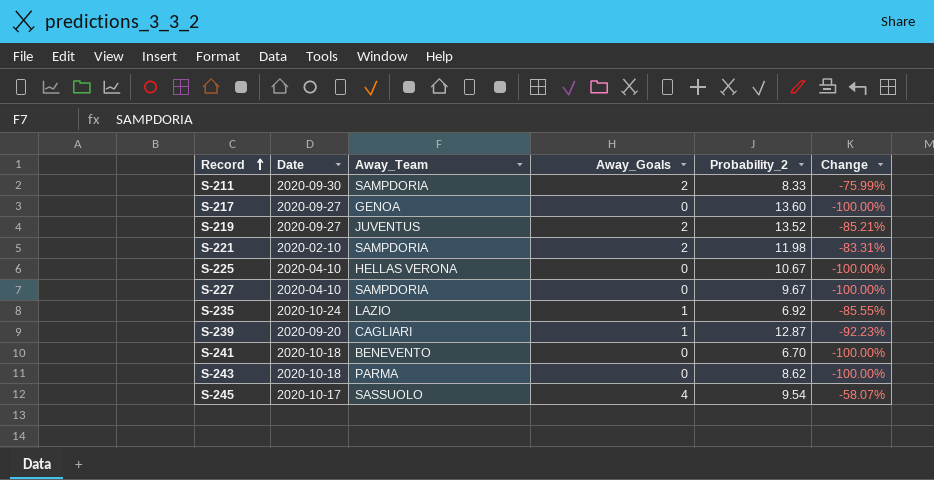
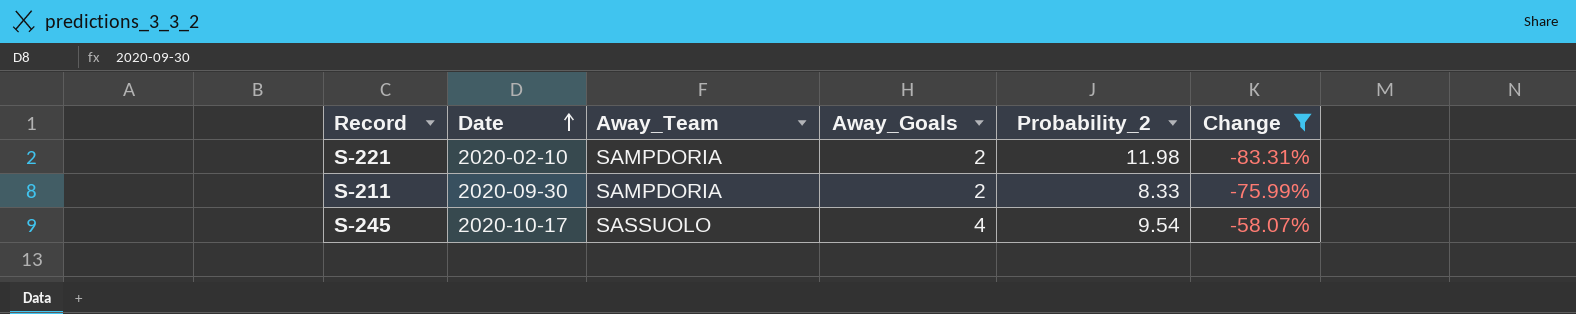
filter: none -> Change >= -83.31%
row order: Record ascending -> Date ascending

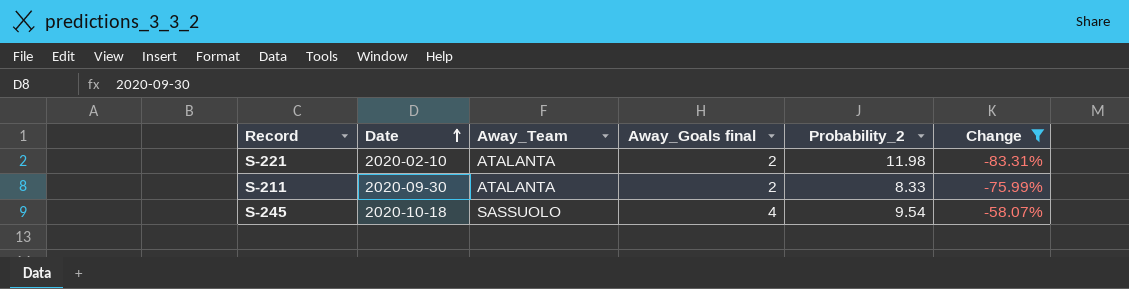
column name: Away_Goals -> Away_Goals final
S-221 | Away_Team: SAMPDORIA -> ATALANTA
S-211 | Away_Team: SAMPDORIA -> ATALANTA
S-245 | Date: 2020-10-17 -> 2020-10-18

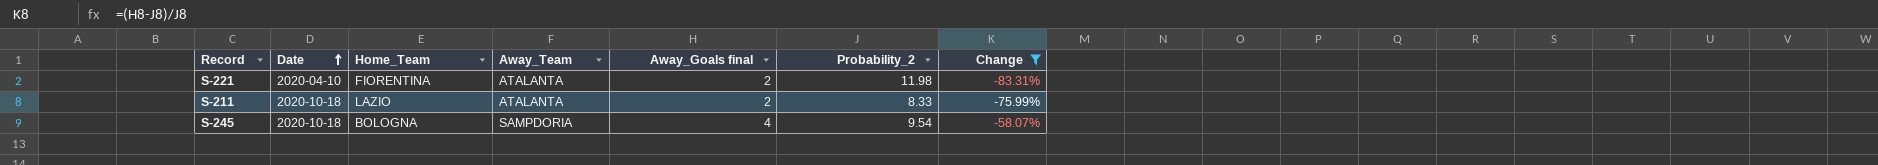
column Home_Team | position: none -> 3
S-221 | Date: 2020-02-10 -> 2020-04-10
S-211 | Date: 2020-09-30 -> 2020-10-18
S-245 | Away_Team: SASSUOLO -> SAMPDORIA

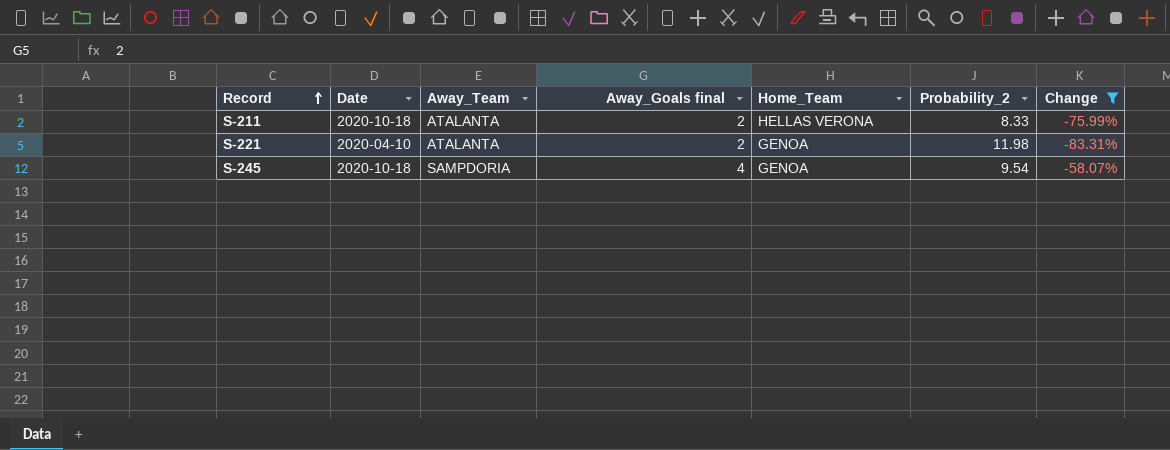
row order: Date ascending -> Record ascending
column Home_Team | position: 3 -> 5
S-211 | Home_Team: LAZIO -> HELLAS VERONA
S-221 | Home_Team: FIORENTINA -> GENOA
S-245 | Home_Team: BOLOGNA -> GENOA

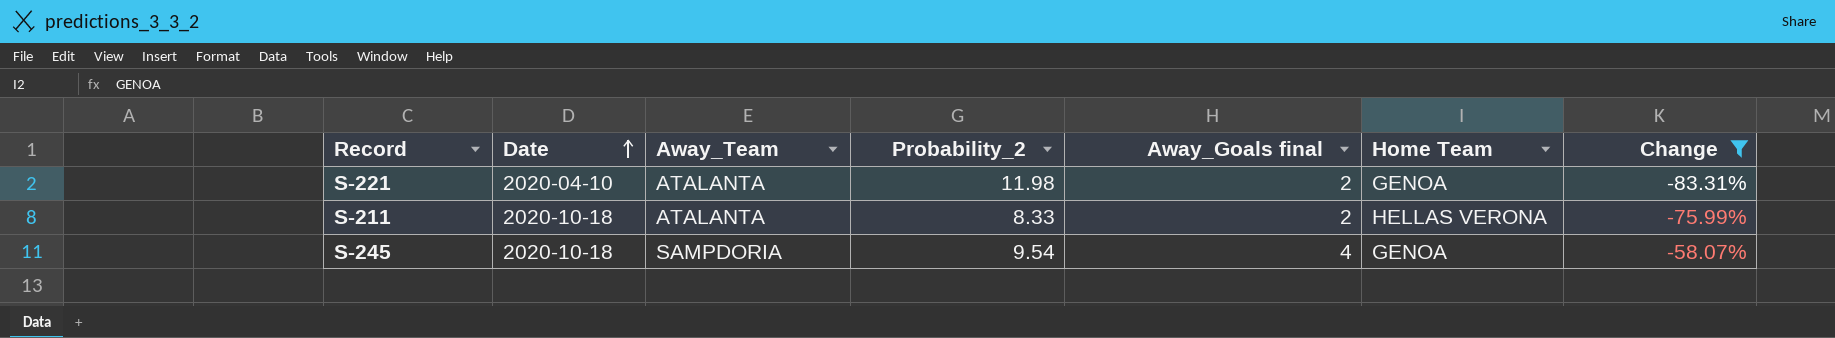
row order: Record ascending -> Date ascending
column Probability_2 | position: 6 -> 4
column name: Home_Team -> Home Team

